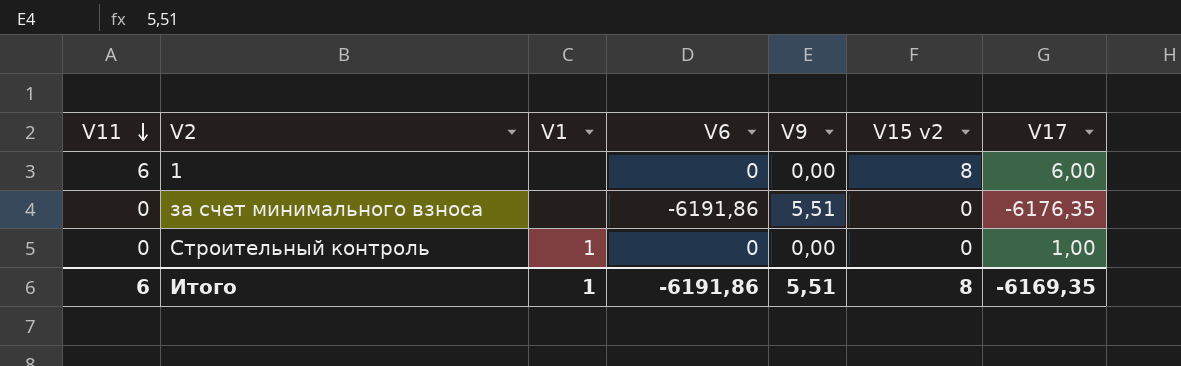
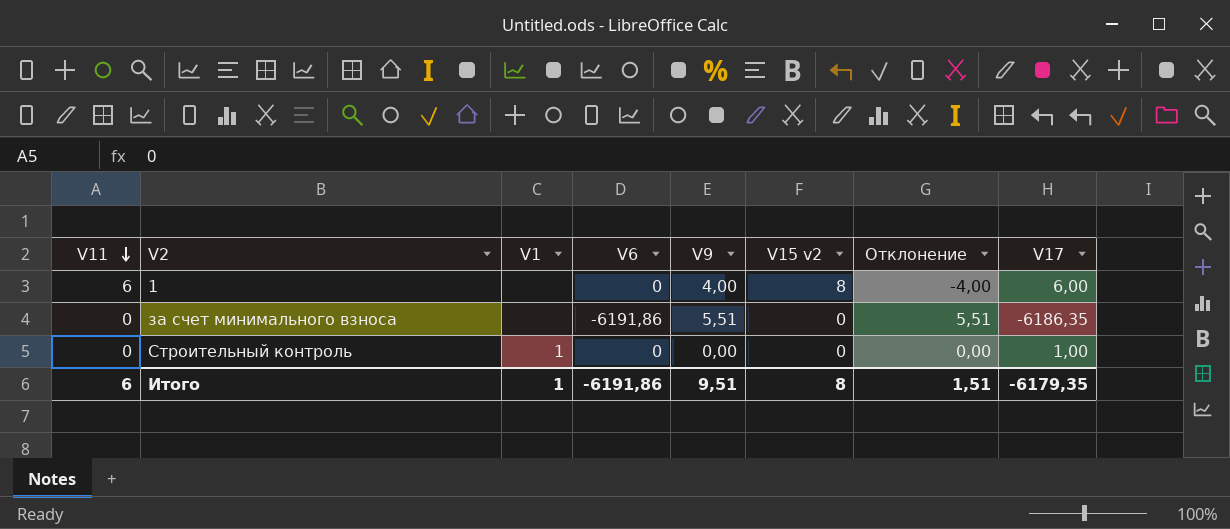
column Отклонение | formula: none -> [V9] - [V15 v2]
1 | V9: 0,00 -> 4,00
за счет минимального взноса | V17: -6176,35 -> -6186,35
Итого | V9: 5,51 -> 9,51
Итого | V17: -6169,35 -> -6179,35

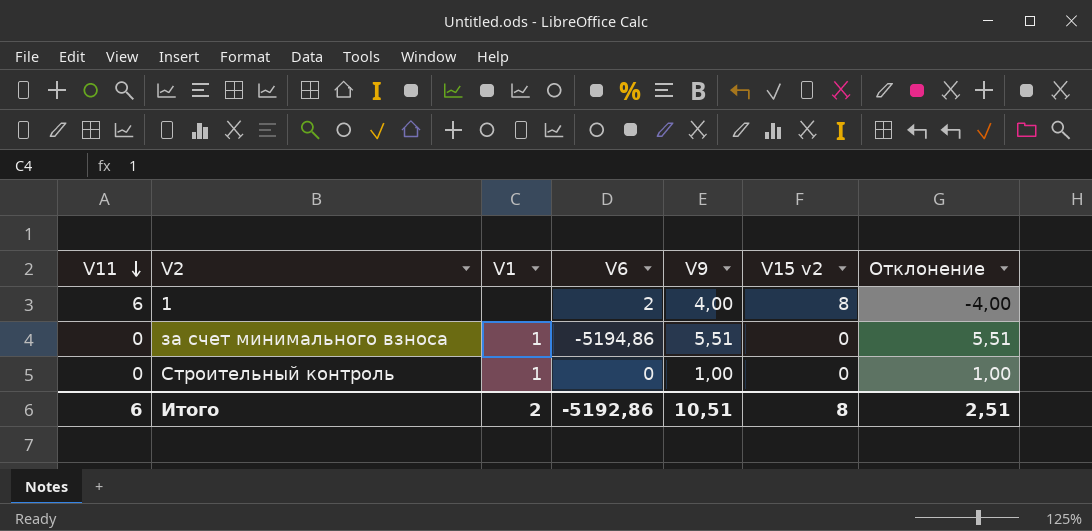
column V17 | position: 8 -> none
1 | V6: 0 -> 2
за счет минимального взноса | V1: none -> 1
за счет минимального взноса | V6: -6191,86 -> -5194,86
Строительный контроль | V9: 0,00 -> 1,00
Строительный контроль | Отклонение: 0,00 -> 1,00
Итого | V1: 1 -> 2
Итого | V6: -6191,86 -> -5192,86
Итого | V9: 9,51 -> 10,51
Итого | Отклонение: 1,51 -> 2,51

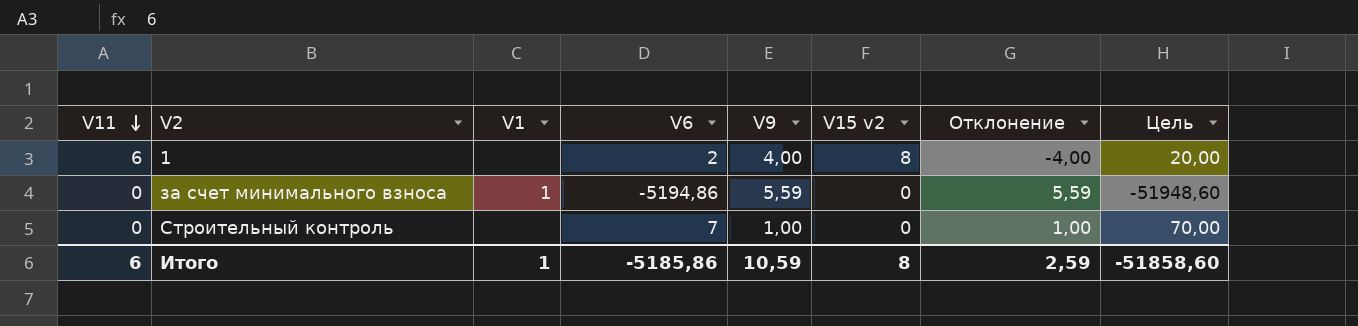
column Цель | formula: none -> [V6] * 10
за счет минимального взноса | V9: 5,51 -> 5,59
за счет минимального взноса | Отклонение: 5,51 -> 5,59
Строительный контроль | V1: 1 -> none
Строительный контроль | V6: 0 -> 7
Итого | V1: 2 -> 1
Итого | V6: -5192,86 -> -5185,86
Итого | V9: 10,51 -> 10,59
Итого | Отклонение: 2,51 -> 2,59

